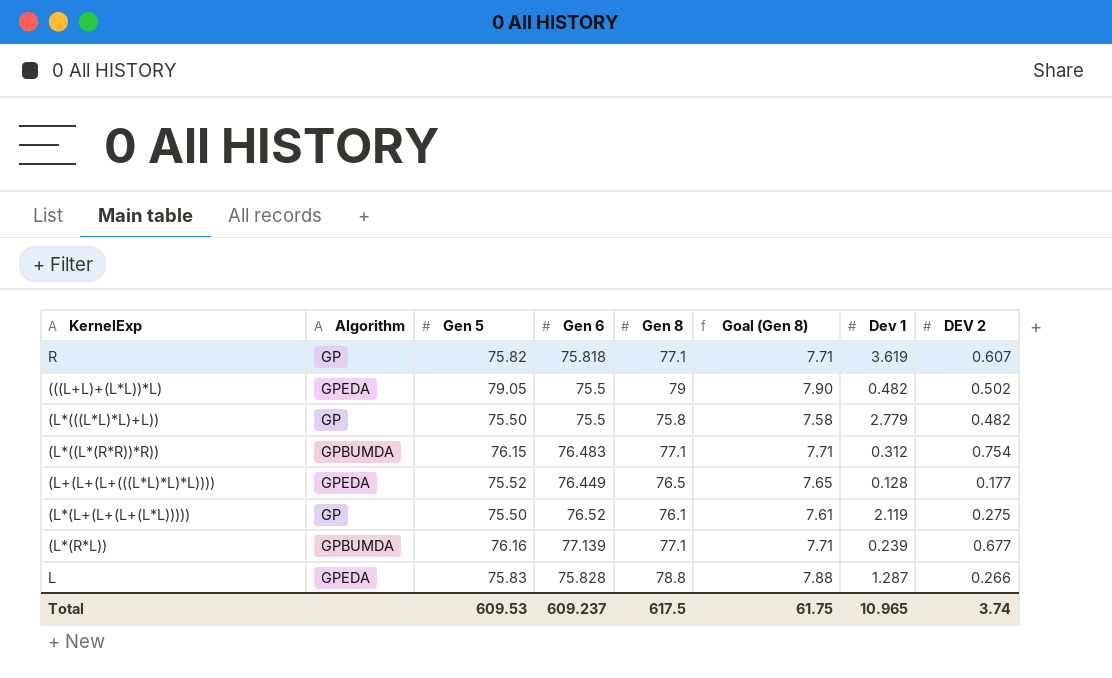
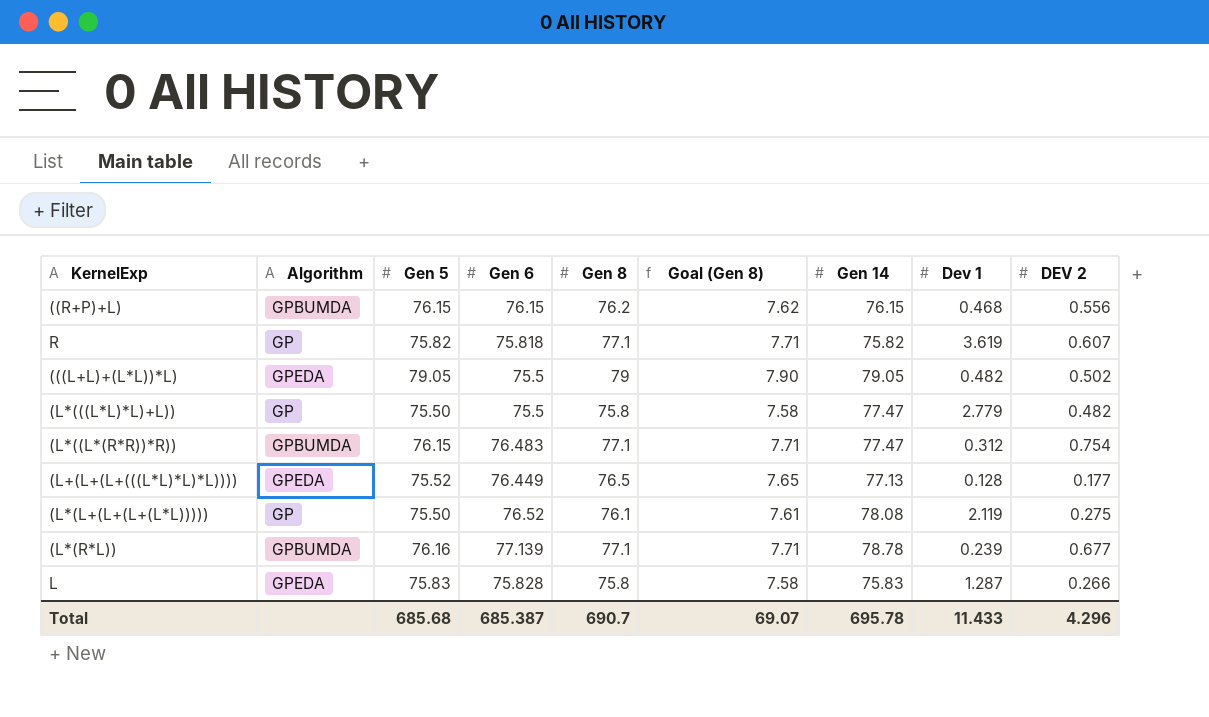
column Gen 14 | position: none -> 7
row ((R+P)+L): none -> GPBUMDA | 76.15 | 76.15 | 76.2 | 7.62 | 76.15 | 0.468 | 0.556
L | Gen 8: 78.8 -> 75.8
L | Goal (Gen 8): 7.88 -> 7.58
Total | Gen 5: 609.53 -> 685.68
Total | Gen 6: 609.237 -> 685.387
Total | Gen 8: 617.5 -> 690.7
Total | Goal (Gen 8): 61.75 -> 69.07
Total | Dev 1: 10.965 -> 11.433
Total | DEV 2: 3.74 -> 4.296

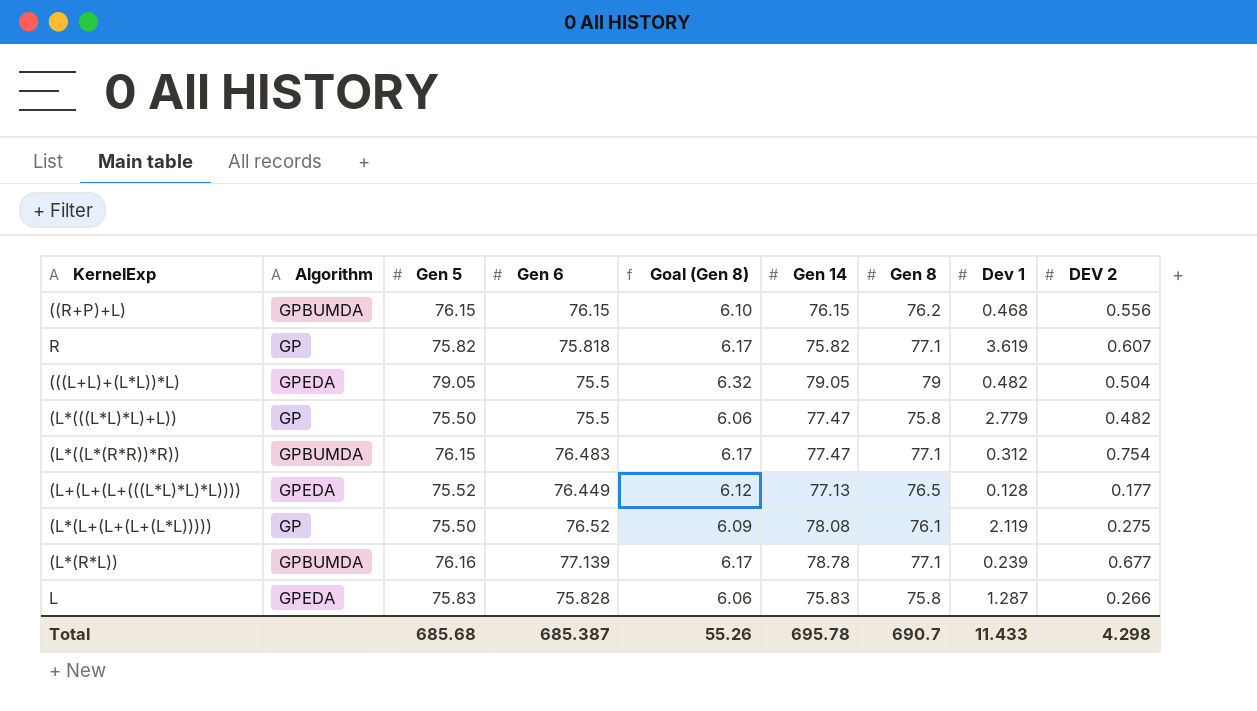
column Goal (Gen 8) | formula: [Gen 8] * 0.1 -> [Gen 8] * 0.08
column Gen 8 | position: 5 -> 7
(((L+L)+(L*L))*L) | DEV 2: 0.502 -> 0.504
Total | Goal (Gen 8): 69.07 -> 55.26
Total | DEV 2: 4.296 -> 4.298

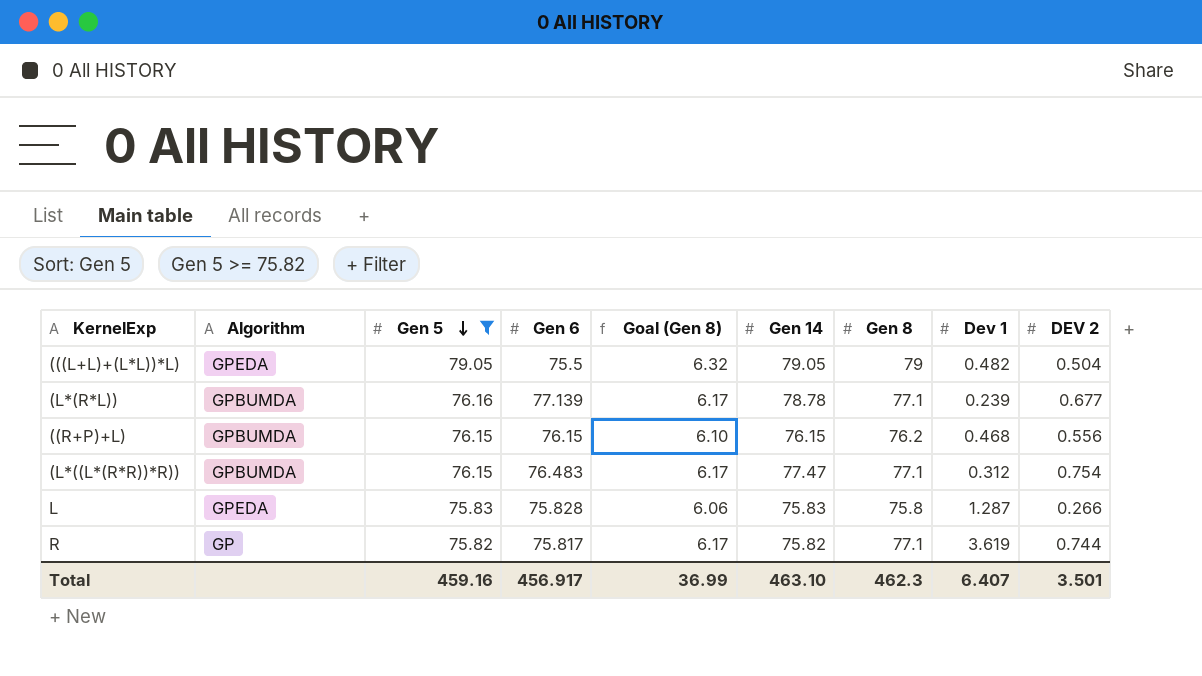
filter: none -> Gen 5 >= 75.82
row order: none -> Gen 5 descending
R | Gen 6: 75.818 -> 75.817
R | DEV 2: 0.607 -> 0.744
Total | Gen 5: 685.68 -> 459.16
Total | Gen 6: 685.387 -> 456.917
Total | Goal (Gen 8): 55.26 -> 36.99
Total | Gen 14: 695.78 -> 463.10
Total | Gen 8: 690.7 -> 462.3
Total | Dev 1: 11.433 -> 6.407
Total | DEV 2: 4.298 -> 3.501

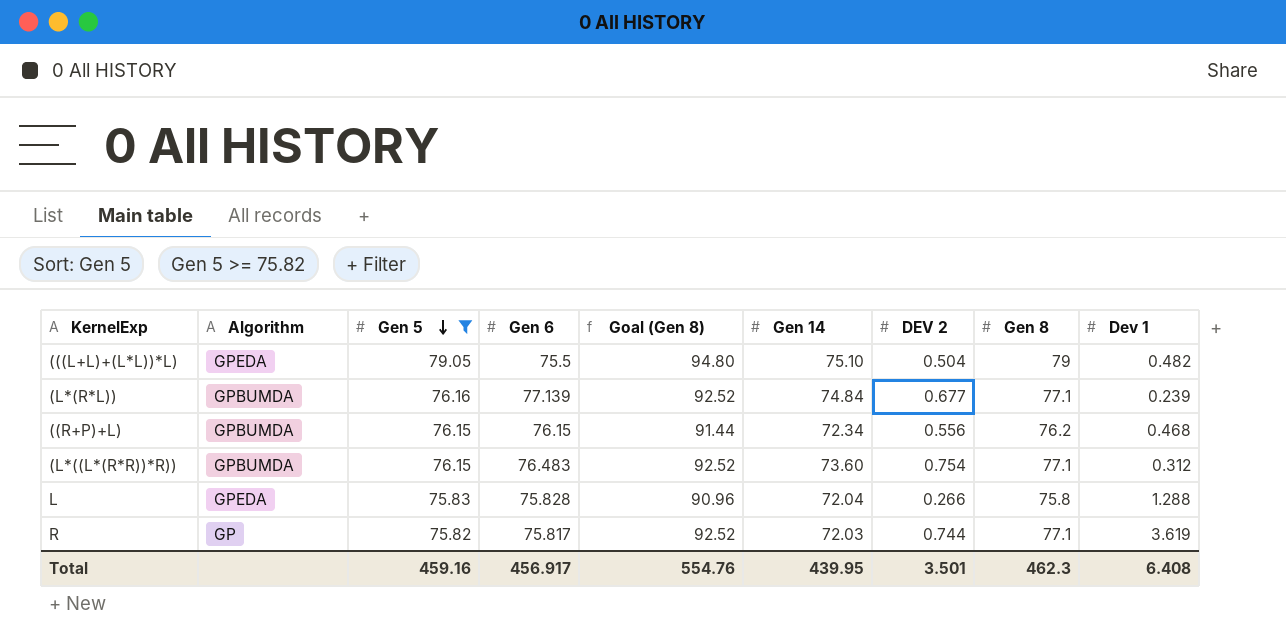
column Goal (Gen 8) | formula: [Gen 8] * 0.08 -> [Gen 8] * 1.2
column DEV 2 | position: 9 -> 7
(((L+L)+(L*L))*L) | Gen 14: 79.05 -> 75.10
(L*(R*L)) | Gen 14: 78.78 -> 74.84
((R+P)+L) | Gen 14: 76.15 -> 72.34
(L*((L*(R*R))*R)) | Gen 14: 77.47 -> 73.60
L | Gen 14: 75.83 -> 72.04
L | Dev 1: 1.287 -> 1.288
R | Gen 14: 75.82 -> 72.03
Total | Goal (Gen 8): 36.99 -> 554.76
Total | Gen 14: 463.10 -> 439.95
Total | Dev 1: 6.407 -> 6.408

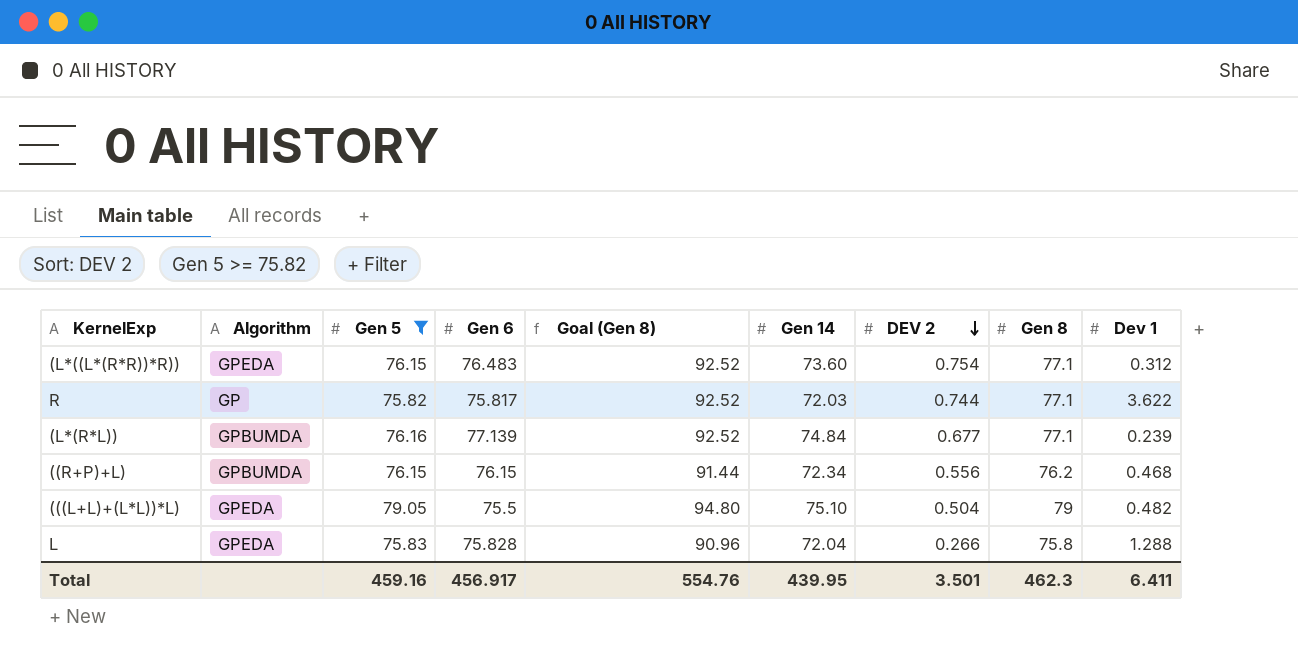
row order: Gen 5 descending -> DEV 2 descending
(L*((L*(R*R))*R)) | Algorithm: GPBUMDA -> GPEDA
R | Dev 1: 3.619 -> 3.622
Total | Dev 1: 6.408 -> 6.411

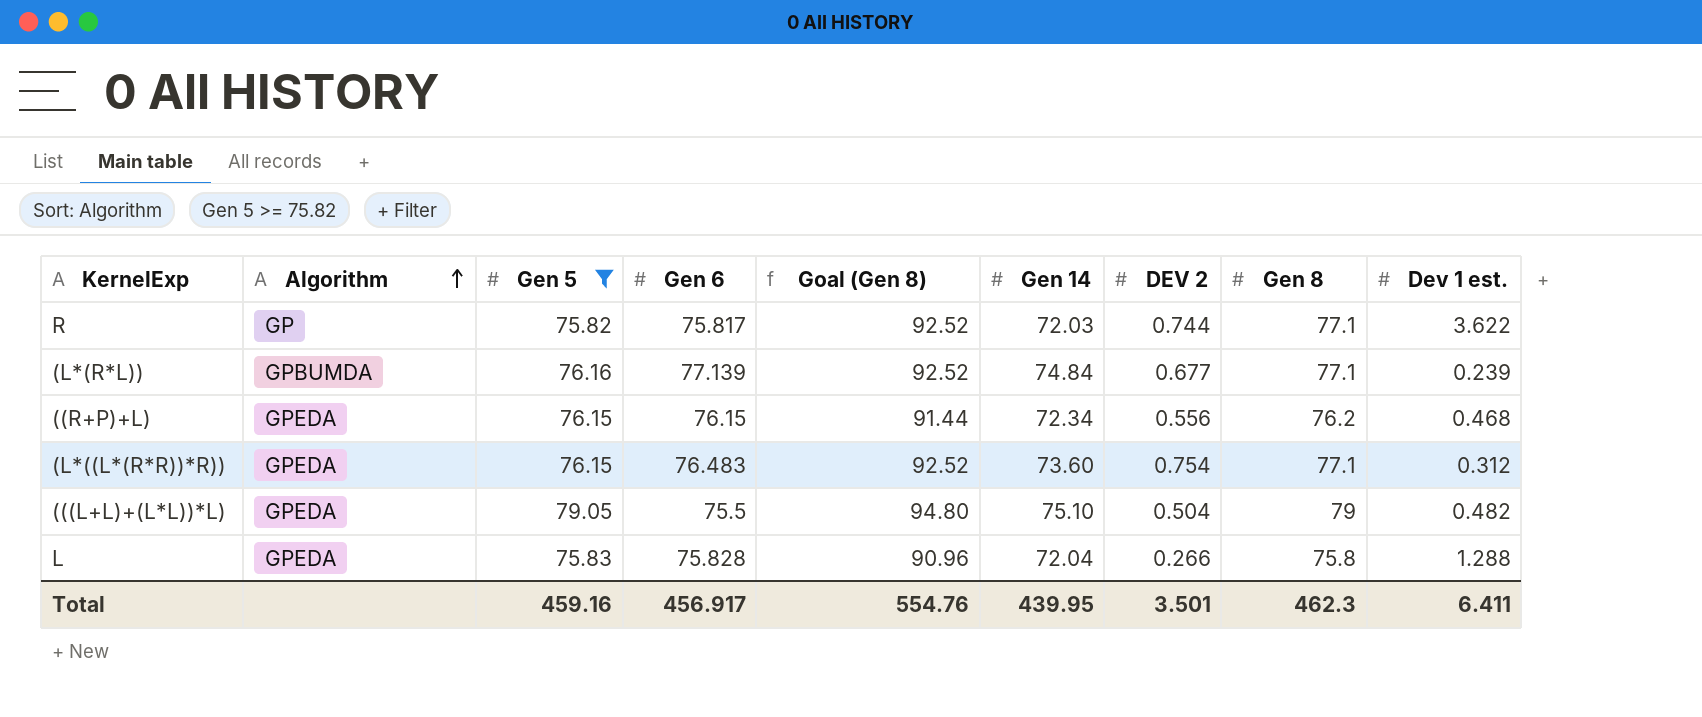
row order: DEV 2 descending -> Algorithm ascending
column name: Dev 1 -> Dev 1 est.
((R+P)+L) | Algorithm: GPBUMDA -> GPEDA

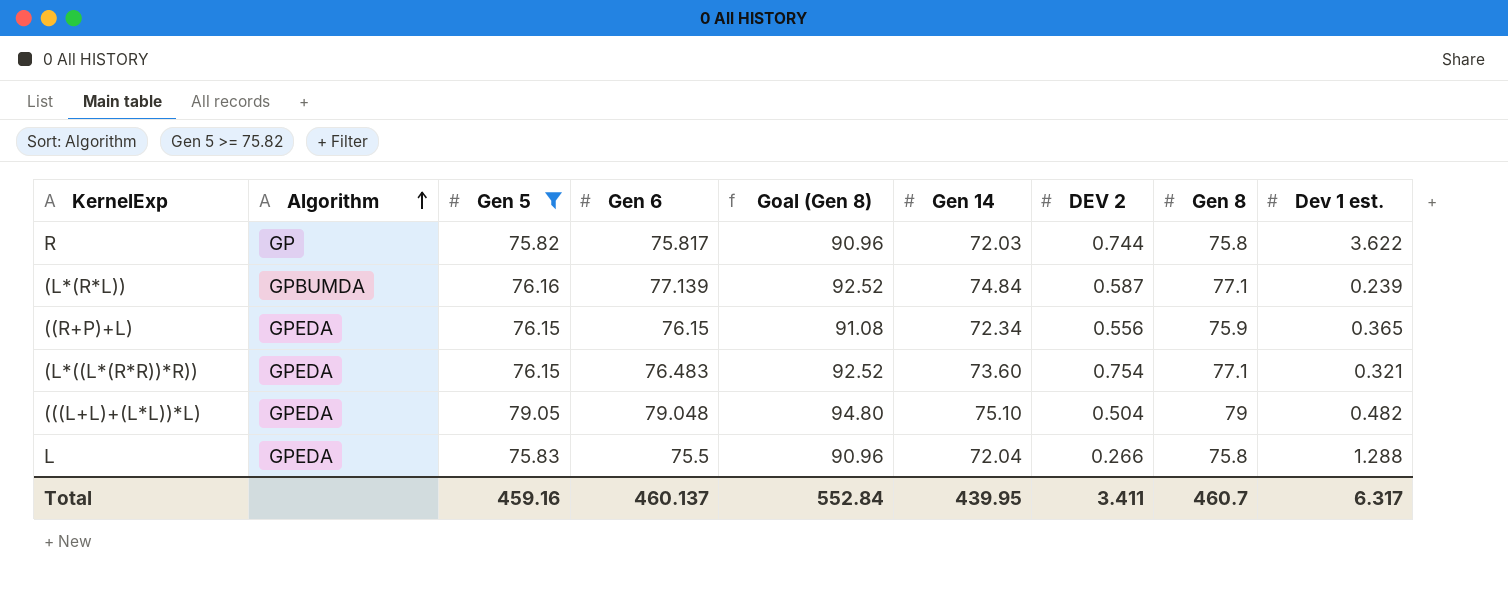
R | Goal (Gen 8): 92.52 -> 90.96
R | Gen 8: 77.1 -> 75.8
(L*(R*L)) | DEV 2: 0.677 -> 0.587
((R+P)+L) | Goal (Gen 8): 91.44 -> 91.08
((R+P)+L) | Gen 8: 76.2 -> 75.9
((R+P)+L) | Dev 1 est.: 0.468 -> 0.365
(L*((L*(R*R))*R)) | Dev 1 est.: 0.312 -> 0.321
(((L+L)+(L*L))*L) | Gen 6: 75.5 -> 79.048
L | Gen 6: 75.828 -> 75.5
Total | Gen 6: 456.917 -> 460.137
Total | Goal (Gen 8): 554.76 -> 552.84
Total | DEV 2: 3.501 -> 3.411
Total | Gen 8: 462.3 -> 460.7
Total | Dev 1 est.: 6.411 -> 6.317

